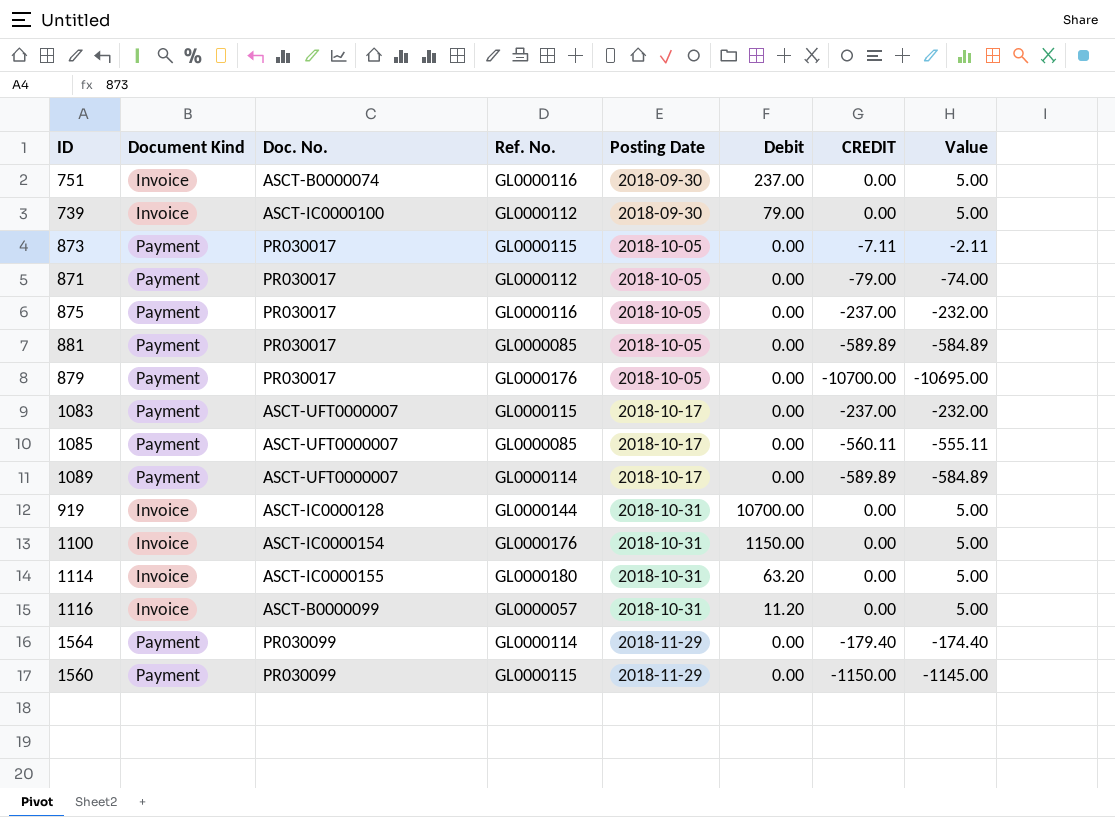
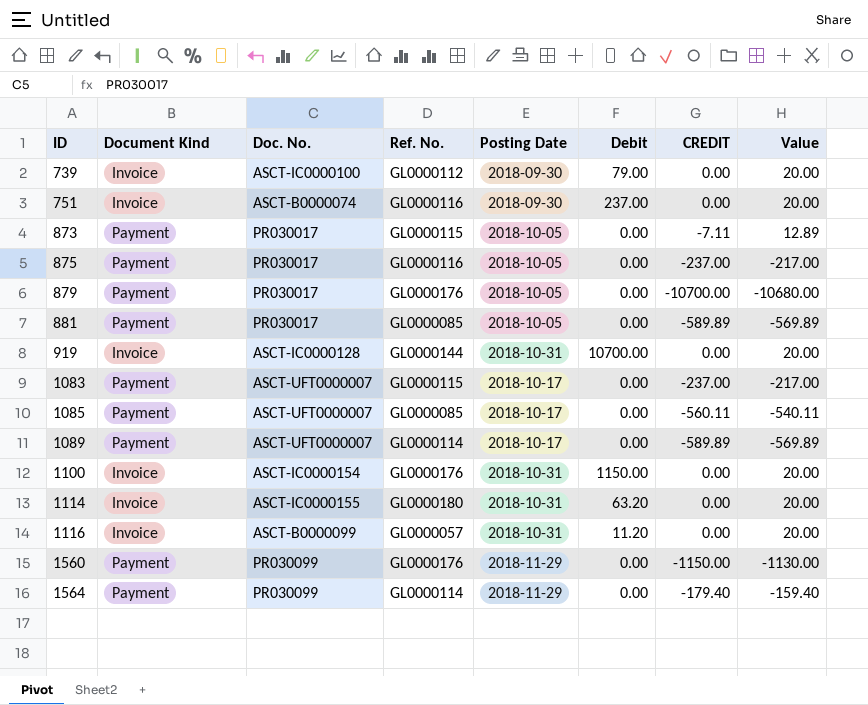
row order: Posting Date ascending -> ID ascending
column Value | formula: [CREDIT] + 5 -> [CREDIT] + 20
row 871: Payment | PR030017 | GL0000112 | 2018-10-05 | 0.00 | -79.00 | -74.00 -> none
1560 | Ref. No.: GL0000115 -> GL0000176

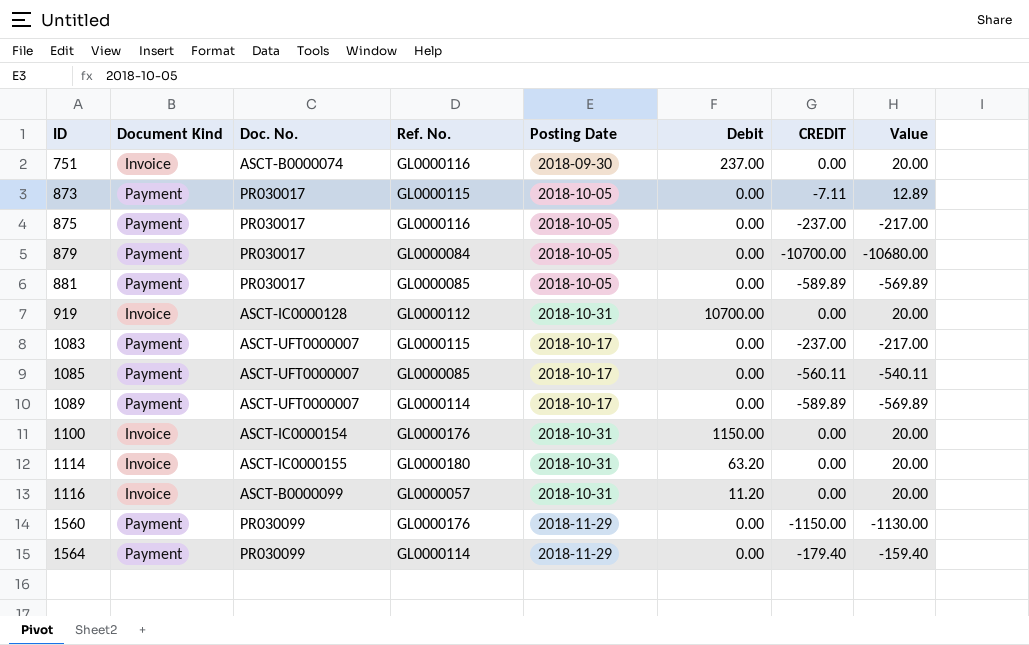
row 739: Invoice | ASCT-IC0000100 | GL0000112 | 2018-09-30 | 79.00 | 0.00 | 20.00 -> none
879 | Ref. No.: GL0000176 -> GL0000084
919 | Ref. No.: GL0000144 -> GL0000112

